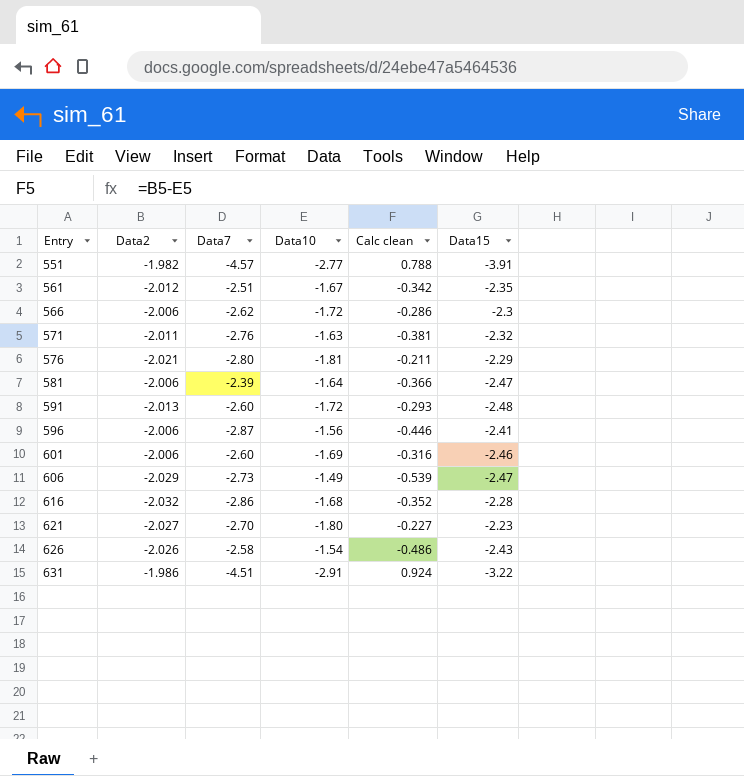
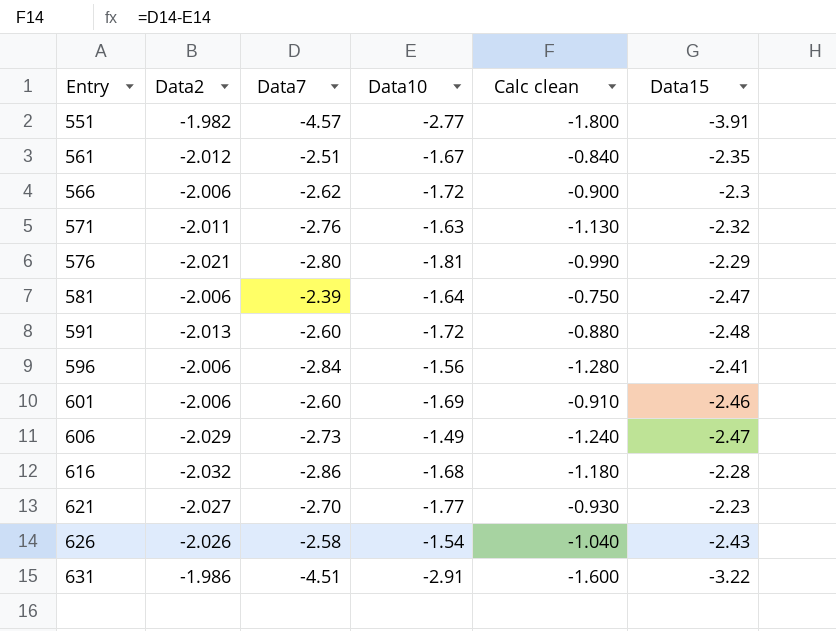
column Calc clean | formula: [Data2] - [Data10] -> [Data7] - [Data10]
596 | Data7: -2.87 -> -2.84
621 | Data10: -1.80 -> -1.77

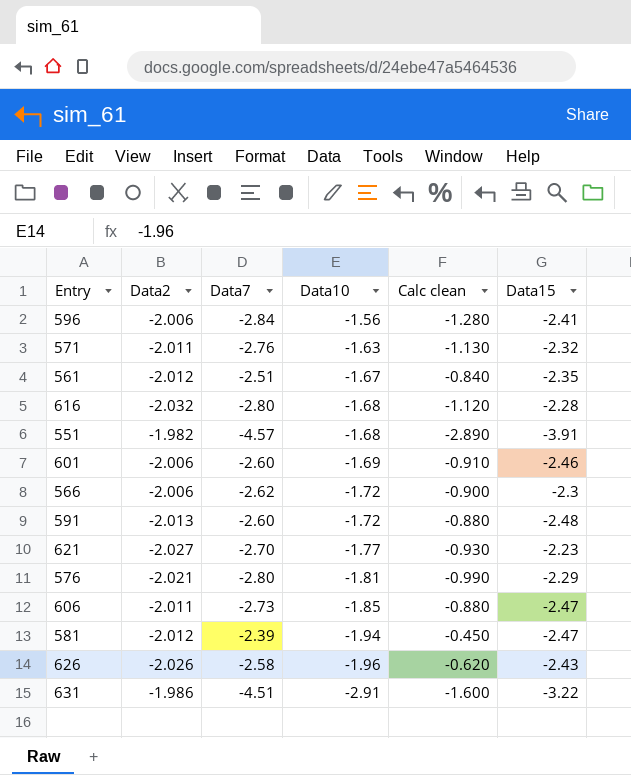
row order: Entry ascending -> Data10 descending
616 | Data7: -2.86 -> -2.80
616 | Calc clean: -1.180 -> -1.120
551 | Data10: -2.77 -> -1.68
551 | Calc clean: -1.800 -> -2.890
606 | Data2: -2.029 -> -2.011
606 | Data10: -1.49 -> -1.85
606 | Calc clean: -1.240 -> -0.880
581 | Data2: -2.006 -> -2.012
581 | Data10: -1.64 -> -1.94
581 | Calc clean: -0.750 -> -0.450
626 | Data10: -1.54 -> -1.96
626 | Calc clean: -1.040 -> -0.620

